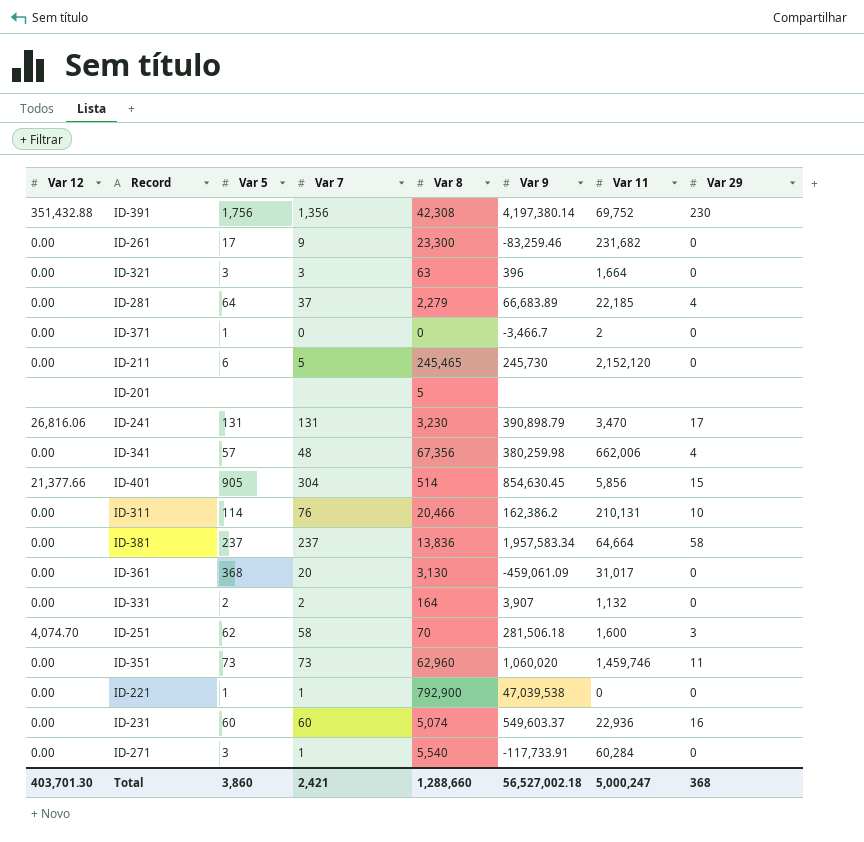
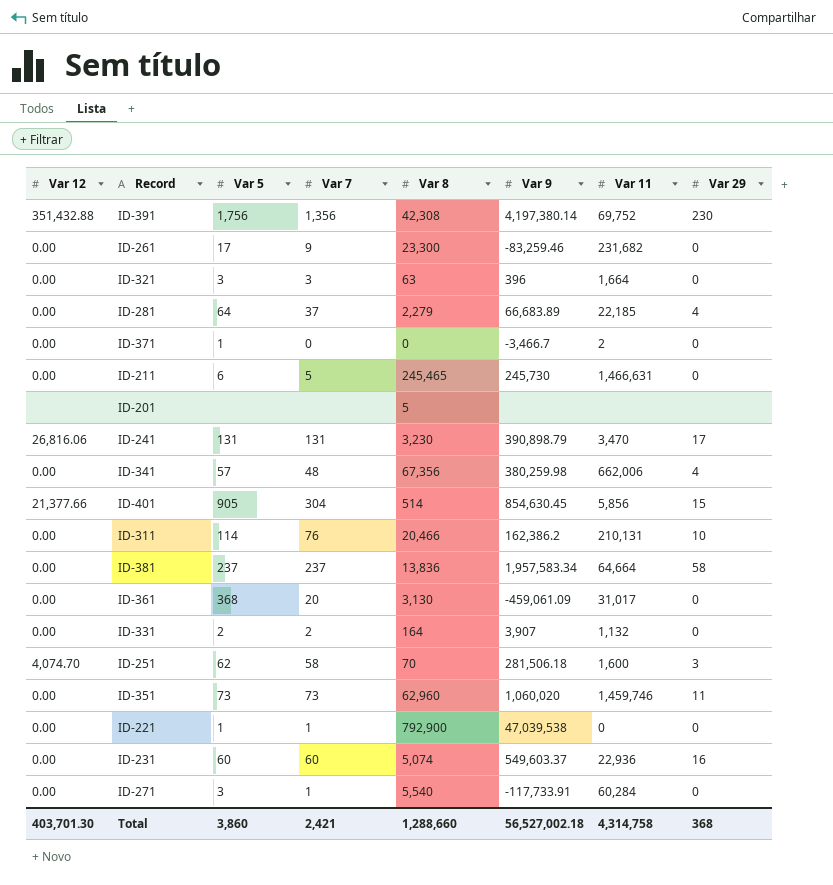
ID-211 | Var 11: 2,152,120 -> 1,466,631
Total | Var 11: 5,000,247 -> 4,314,758

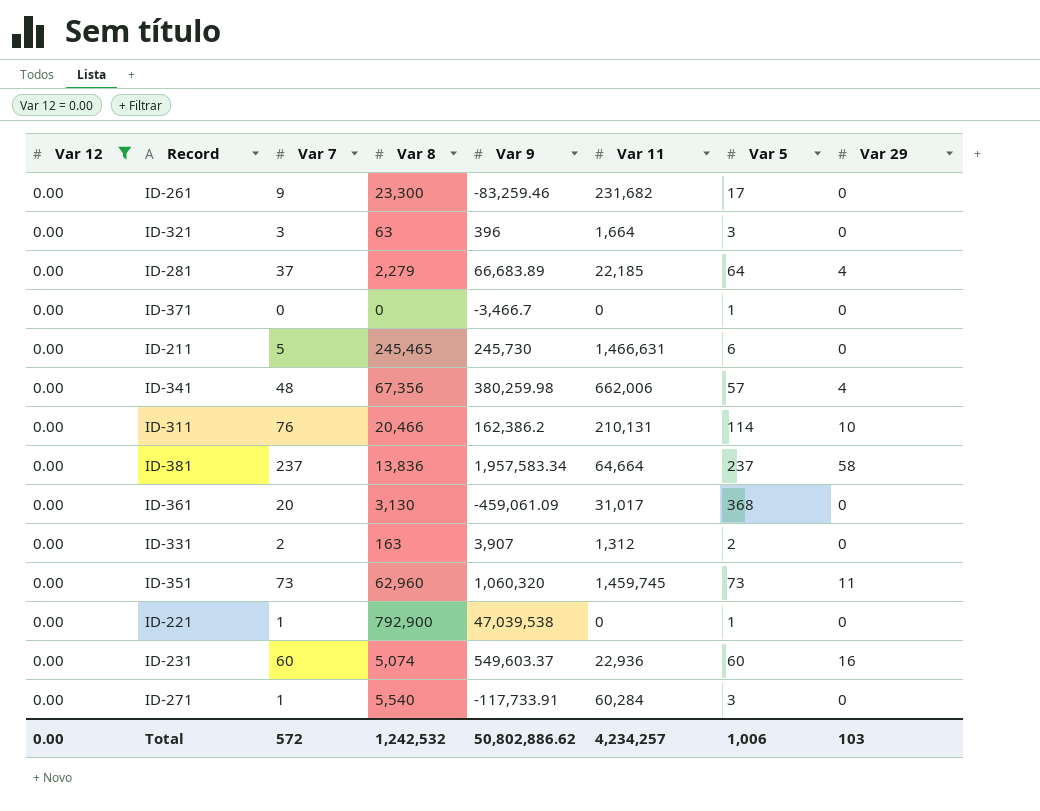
filter: none -> Var 12 = 0.00
column Var 5 | position: 3 -> 7
ID-371 | Var 11: 2 -> 0
ID-331 | Var 8: 164 -> 163
ID-331 | Var 11: 1,132 -> 1,312
ID-351 | Var 9: 1,060,020 -> 1,060,320
ID-351 | Var 11: 1,459,746 -> 1,459,745
Total | Var 12: 403,701.30 -> 0.00
Total | Var 7: 2,421 -> 572
Total | Var 8: 1,288,660 -> 1,242,532
Total | Var 9: 56,527,002.18 -> 50,802,886.62
Total | Var 11: 4,314,758 -> 4,234,257
Total | Var 5: 3,860 -> 1,006
Total | Var 29: 368 -> 103

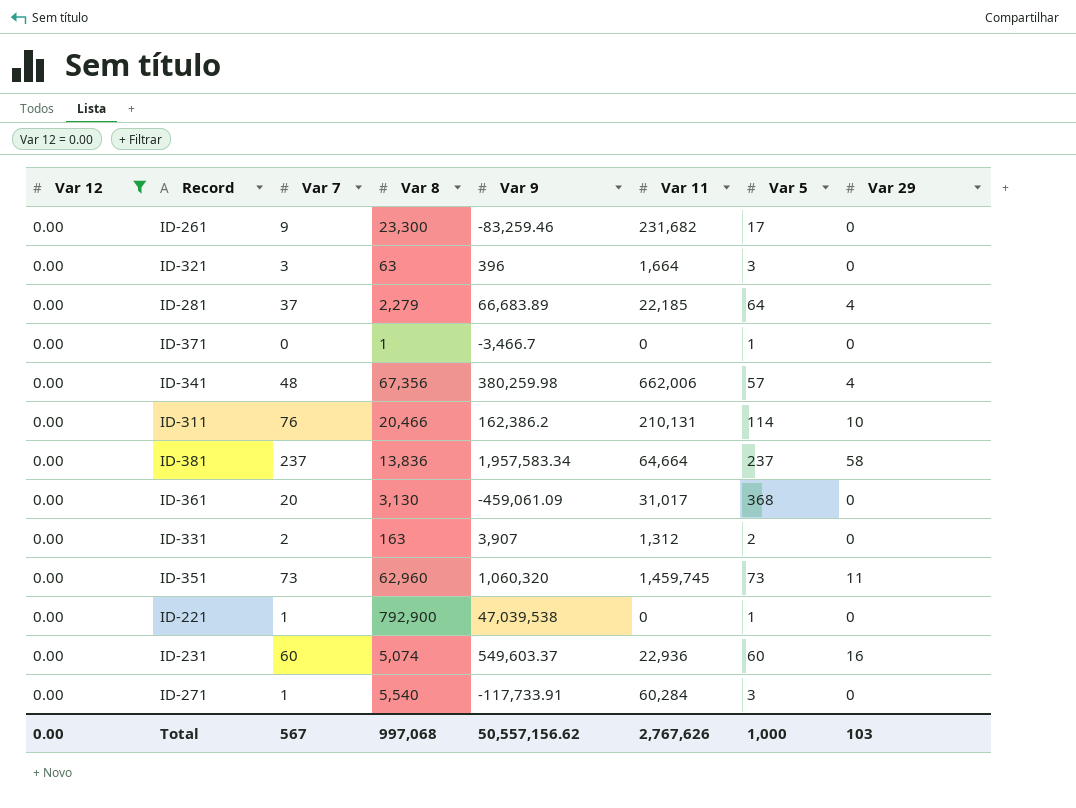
row ID-211: 0.00 | 5 | 245,465 | 245,730 | 1,466,631 | 6 | 0 -> none
ID-371 | Var 8: 0 -> 1
Total | Var 7: 572 -> 567
Total | Var 8: 1,242,532 -> 997,068
Total | Var 9: 50,802,886.62 -> 50,557,156.62
Total | Var 11: 4,234,257 -> 2,767,626
Total | Var 5: 1,006 -> 1,000

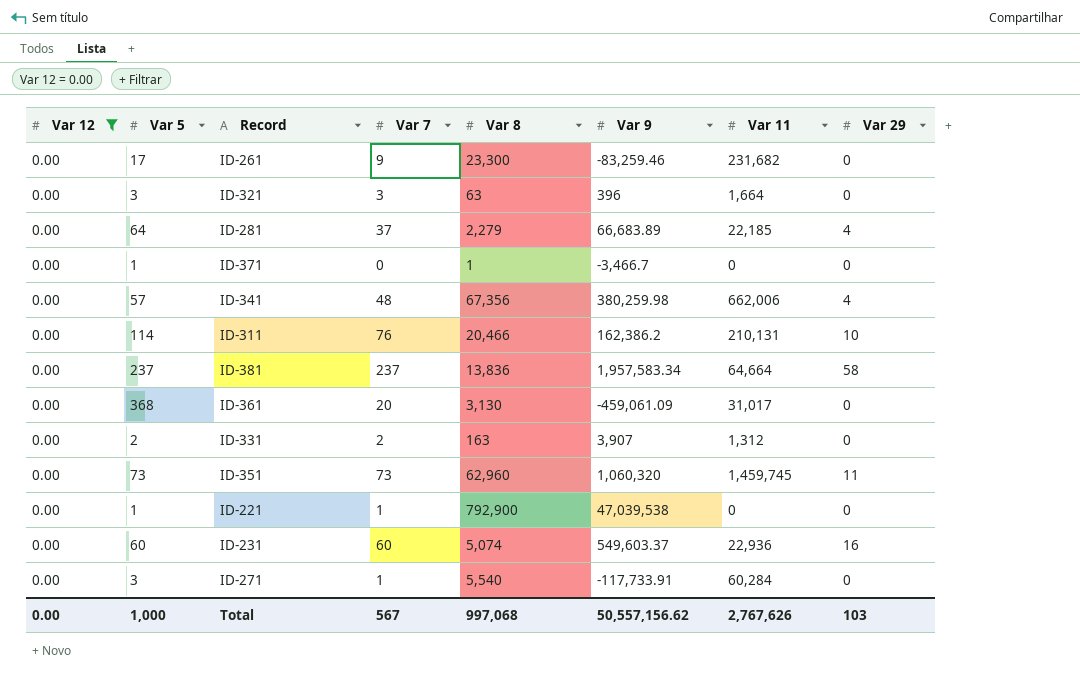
column Var 5 | position: 7 -> 2

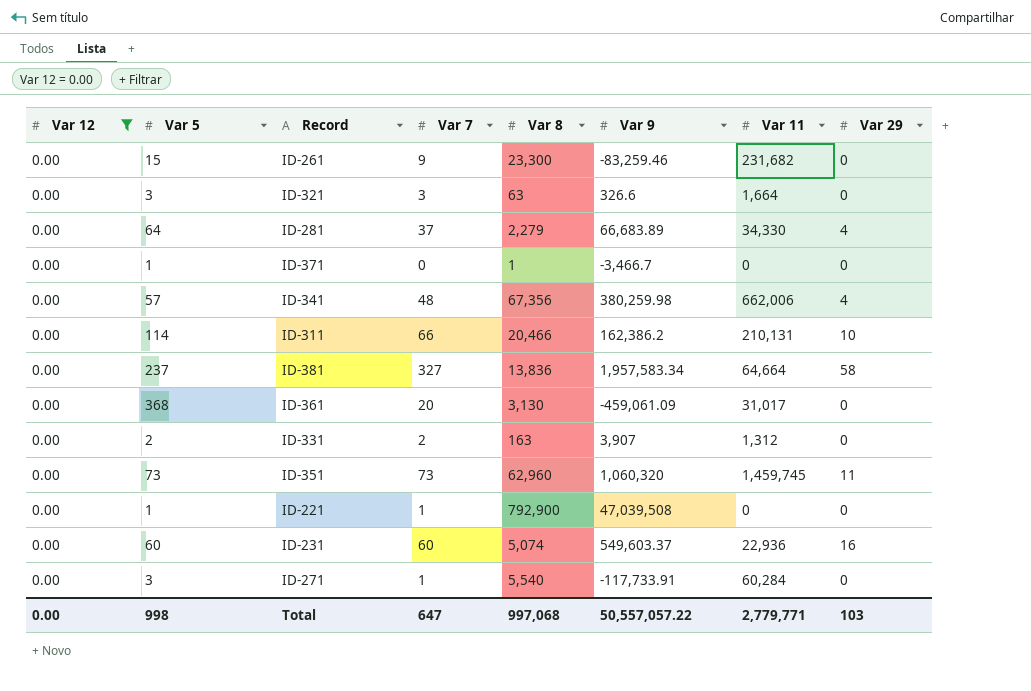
ID-261 | Var 5: 17 -> 15
ID-321 | Var 9: 396 -> 326.6
ID-281 | Var 11: 22,185 -> 34,330
ID-311 | Var 7: 76 -> 66
ID-381 | Var 7: 237 -> 327
ID-221 | Var 9: 47,039,538 -> 47,039,508
Total | Var 5: 1,000 -> 998
Total | Var 7: 567 -> 647
Total | Var 9: 50,557,156.62 -> 50,557,057.22
Total | Var 11: 2,767,626 -> 2,779,771

